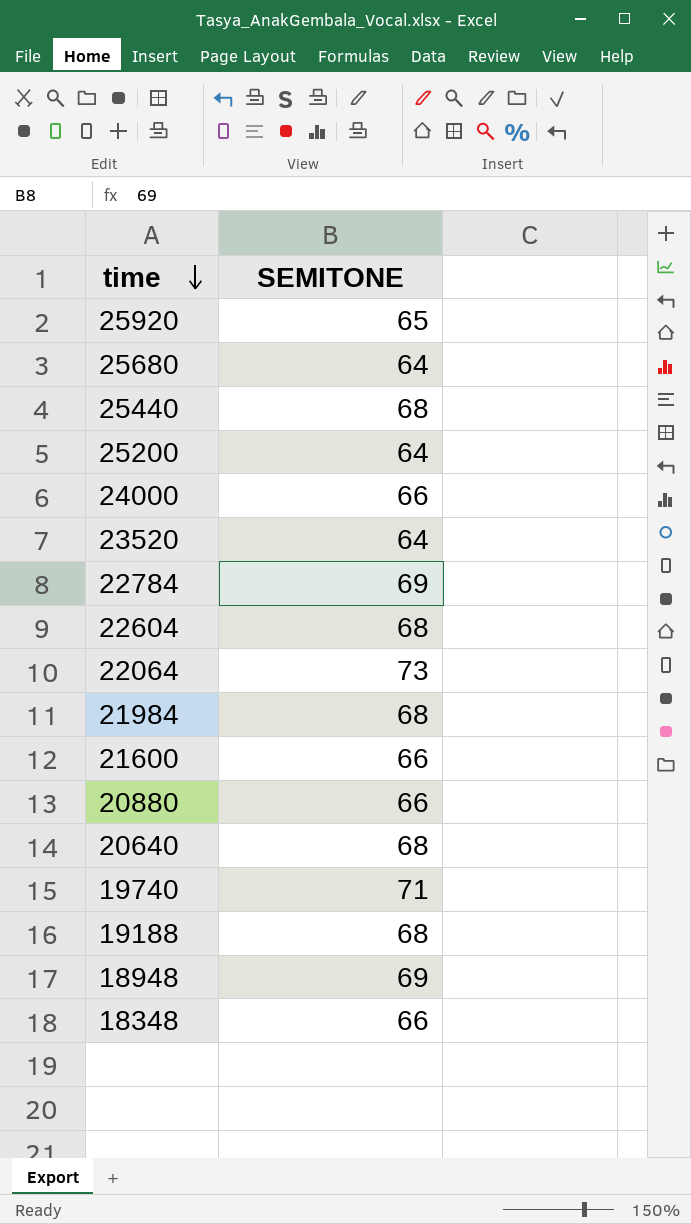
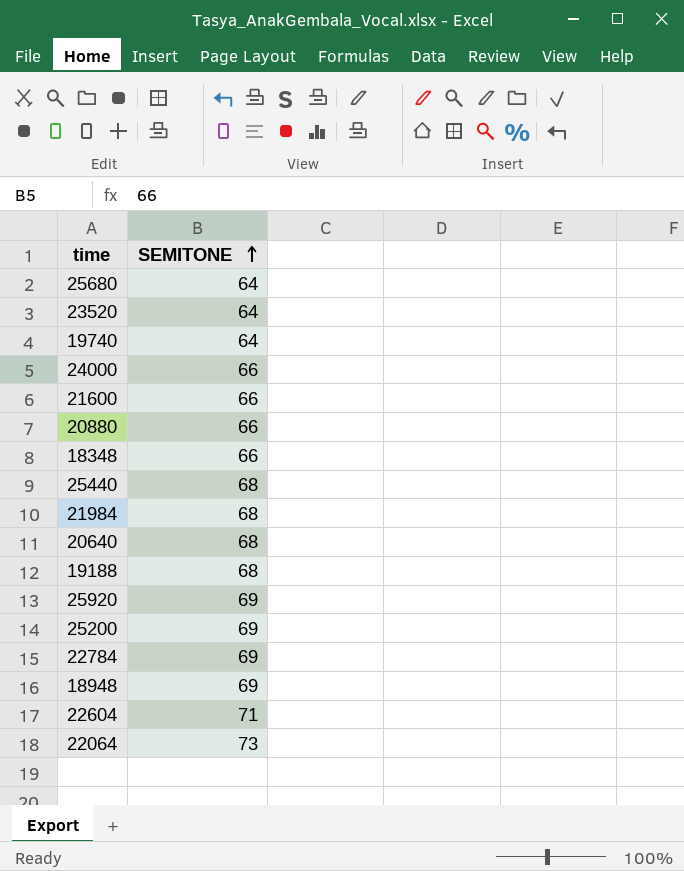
row order: time descending -> SEMITONE ascending
19740 | SEMITONE: 71 -> 64
25920 | SEMITONE: 65 -> 69
25200 | SEMITONE: 64 -> 69
22604 | SEMITONE: 68 -> 71

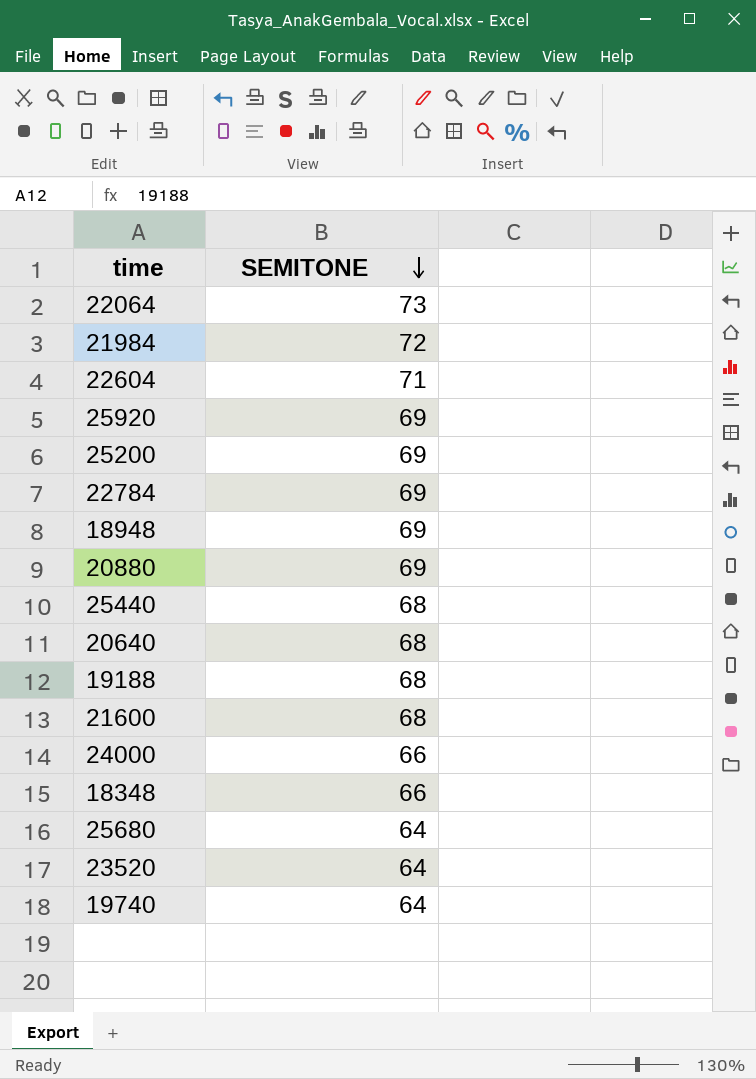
row order: SEMITONE ascending -> SEMITONE descending
21984 | SEMITONE: 68 -> 72
20880 | SEMITONE: 66 -> 69
21600 | SEMITONE: 66 -> 68

